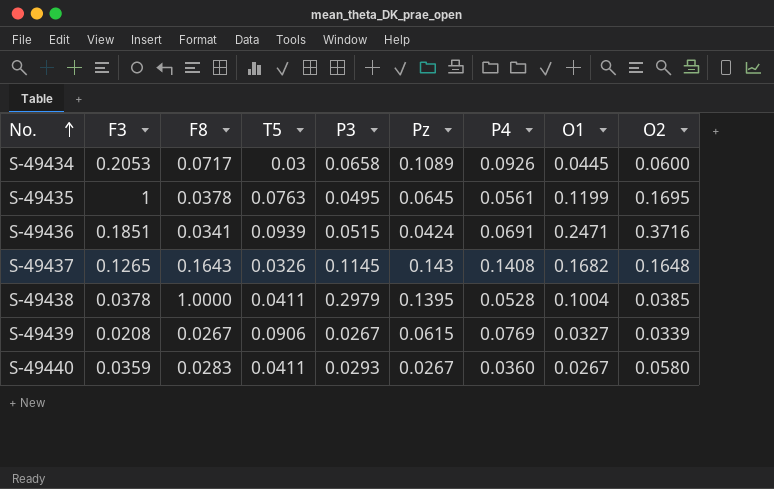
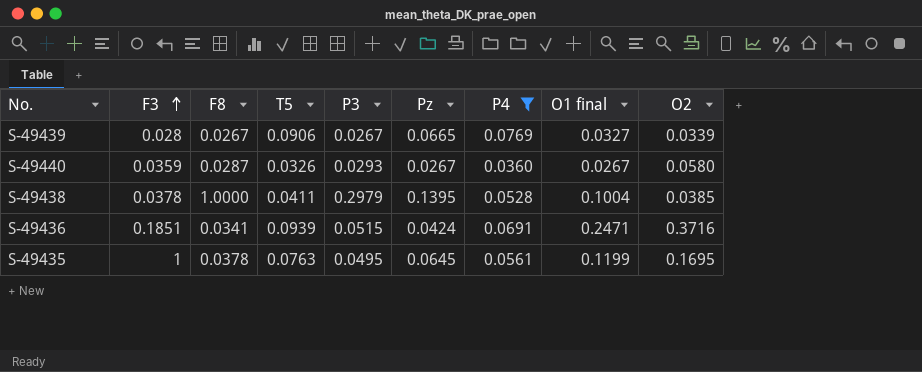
filter: none -> P4 <= 0.0769
row order: No. ascending -> F3 ascending
column name: O1 -> O1 final
S-49439 | F3: 0.0208 -> 0.028
S-49439 | Pz: 0.0615 -> 0.0665
S-49440 | F8: 0.0283 -> 0.0287
S-49440 | T5: 0.0411 -> 0.0326

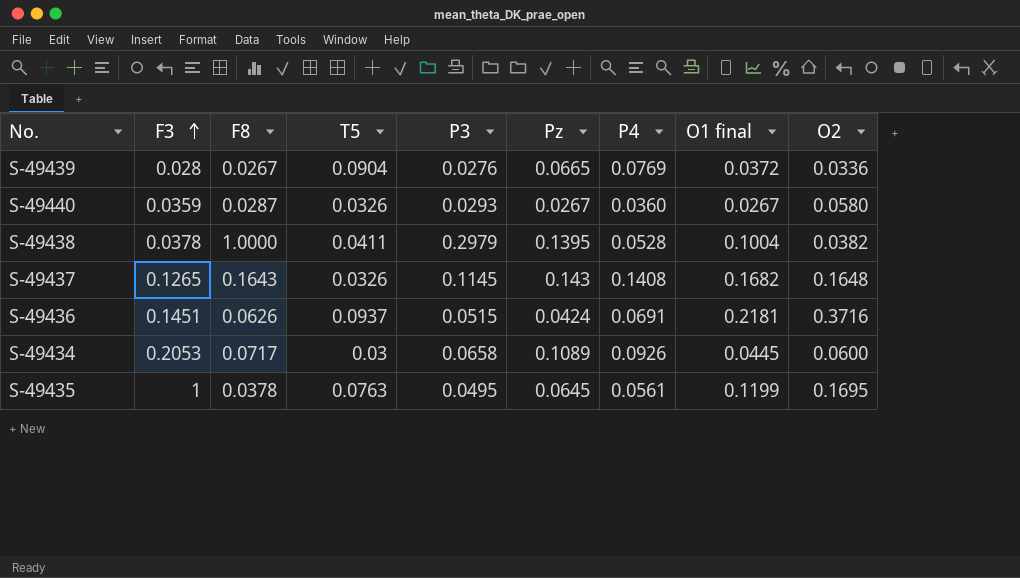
filter: P4 <= 0.0769 -> none
S-49439 | T5: 0.0906 -> 0.0904
S-49439 | P3: 0.0267 -> 0.0276
S-49439 | O1 final: 0.0327 -> 0.0372
S-49439 | O2: 0.0339 -> 0.0336
S-49438 | O2: 0.0385 -> 0.0382
S-49436 | F3: 0.1851 -> 0.1451
S-49436 | F8: 0.0341 -> 0.0626
S-49436 | T5: 0.0939 -> 0.0937
S-49436 | O1 final: 0.2471 -> 0.2181

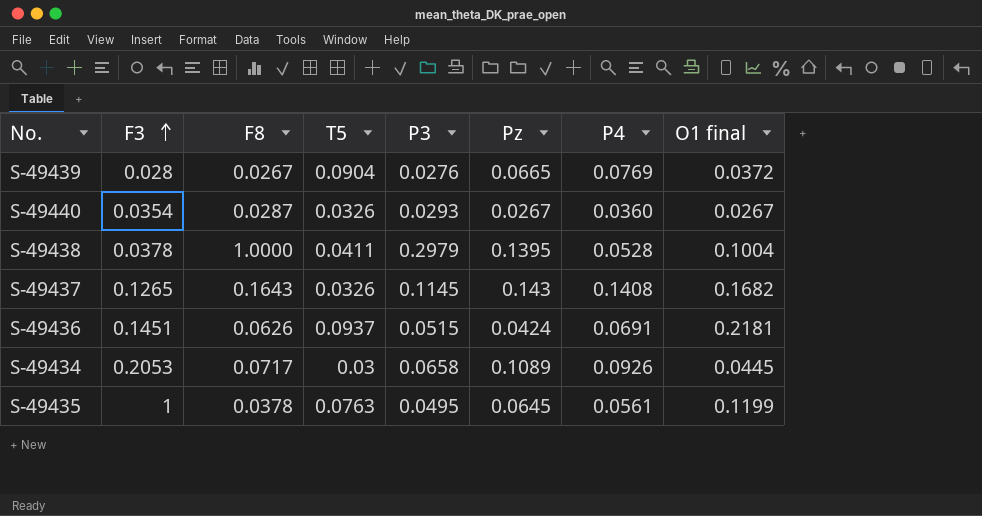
column O2 | position: 9 -> none
S-49440 | F3: 0.0359 -> 0.0354

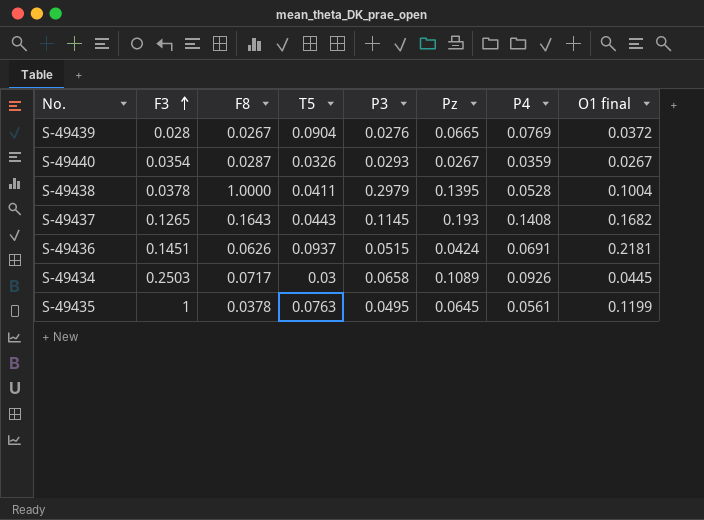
S-49440 | P4: 0.0360 -> 0.0359
S-49437 | T5: 0.0326 -> 0.0443
S-49437 | Pz: 0.143 -> 0.193
S-49434 | F3: 0.2053 -> 0.2503

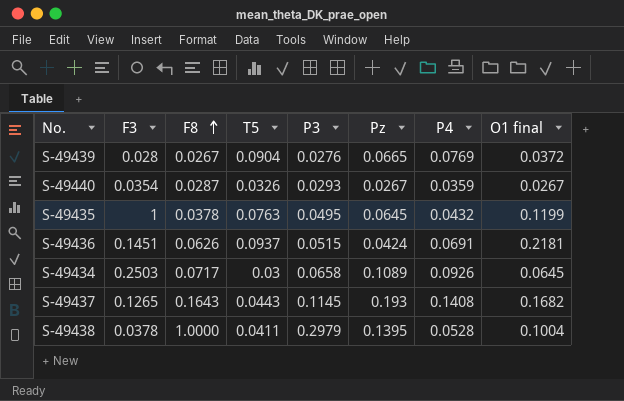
row order: F3 ascending -> F8 ascending
S-49435 | P4: 0.0561 -> 0.0432
S-49434 | O1 final: 0.0445 -> 0.0645

